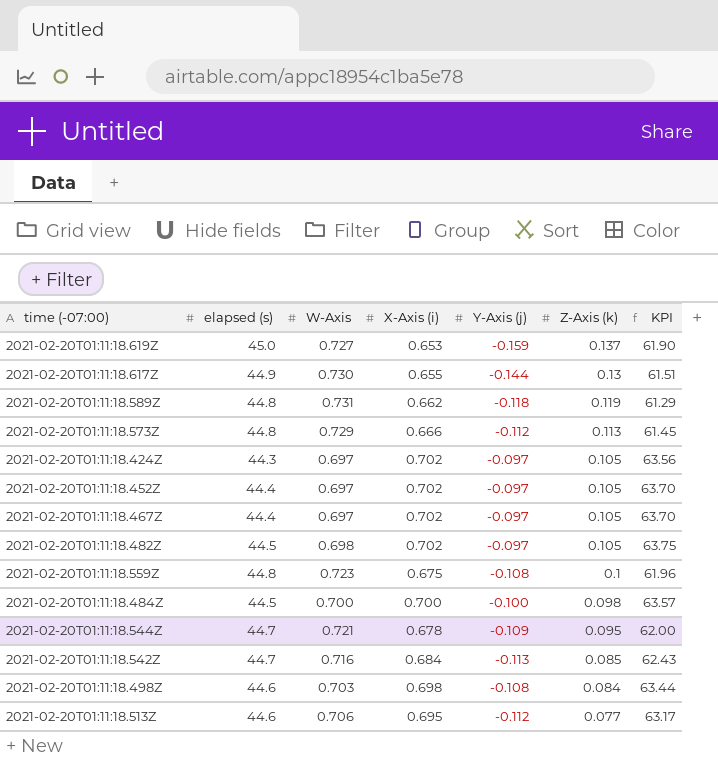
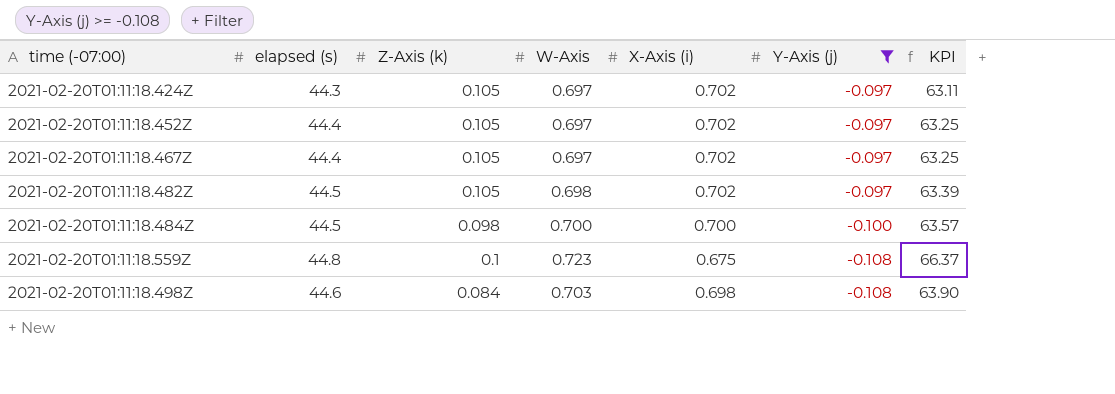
filter: none -> Y-Axis (j) >= -0.108
row order: Z-Axis (k) descending -> Y-Axis (j) descending
column Z-Axis (k) | position: 6 -> 3
column KPI | formula: [elapsed (s)] / [W-Axis] -> [elapsed (s)] / [X-Axis (i)]

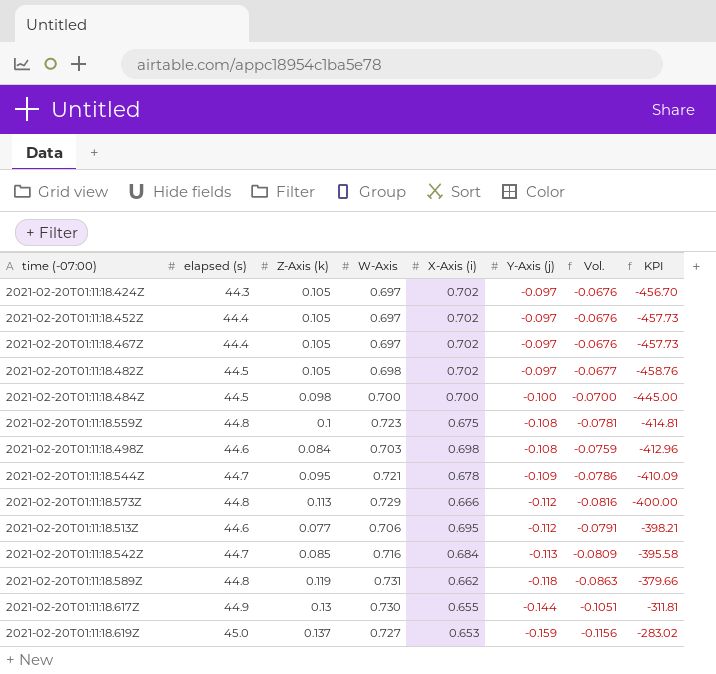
filter: Y-Axis (j) >= -0.108 -> none
column Vol. | formula: none -> [W-Axis] * [Y-Axis (j)]
column KPI | formula: [elapsed (s)] / [X-Axis (i)] -> [elapsed (s)] / [Y-Axis (j)]

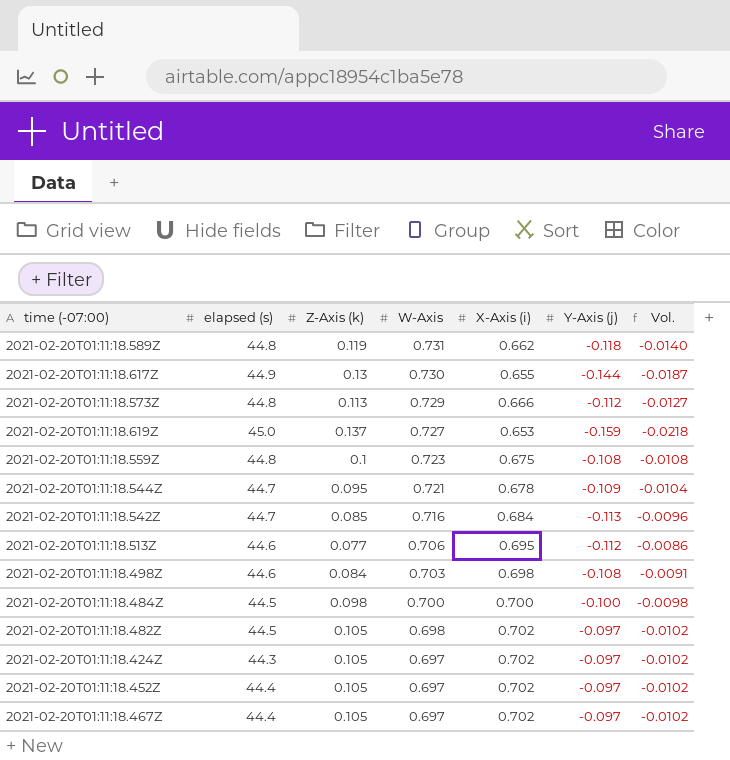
row order: Y-Axis (j) descending -> W-Axis descending
column KPI | formula: [elapsed (s)] / [Y-Axis (j)] -> none
column Vol. | formula: [W-Axis] * [Y-Axis (j)] -> [Z-Axis (k)] * [Y-Axis (j)]

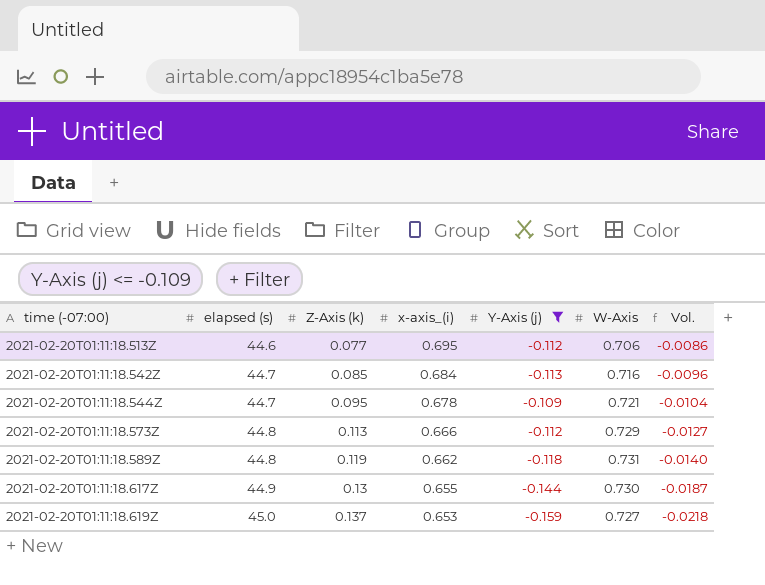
filter: none -> Y-Axis (j) <= -0.109
row order: W-Axis descending -> time (-07:00) ascending
column name: X-Axis (i) -> x-axis_(i)
column W-Axis | position: 4 -> 6

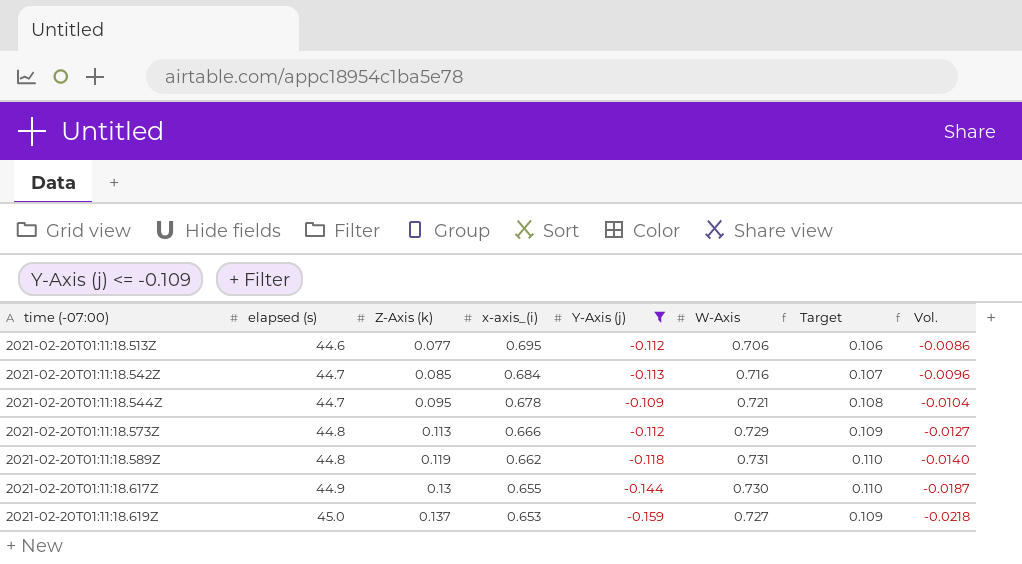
column Target | formula: none -> [W-Axis] * 0.15

